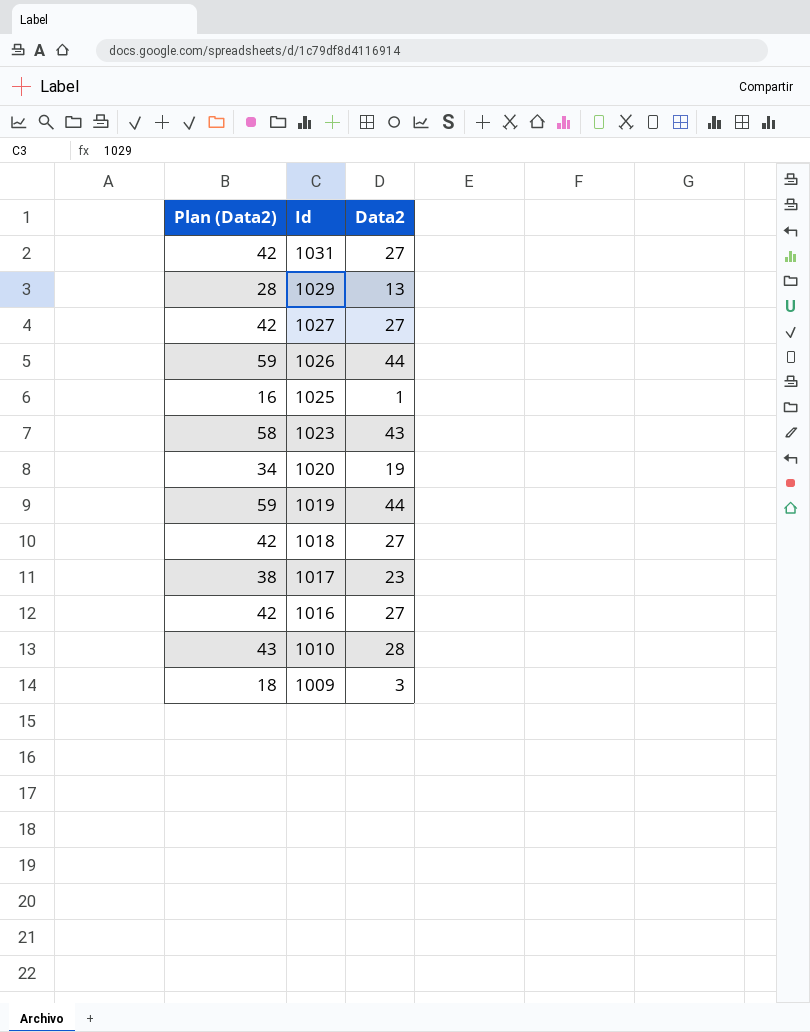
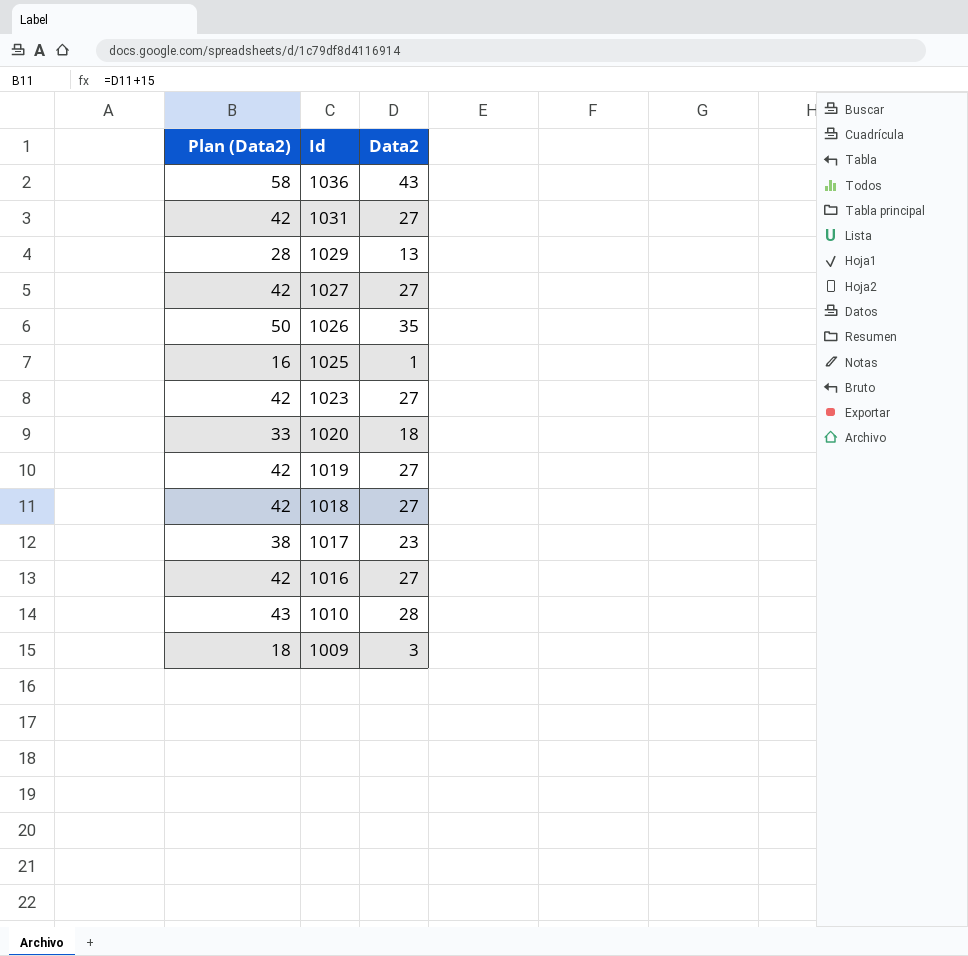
row 1036: none -> 58 | 43
1026 | Plan (Data2): 59 -> 50
1026 | Data2: 44 -> 35
1023 | Plan (Data2): 58 -> 42
1023 | Data2: 43 -> 27
1020 | Plan (Data2): 34 -> 33
1020 | Data2: 19 -> 18
1019 | Plan (Data2): 59 -> 42
1019 | Data2: 44 -> 27

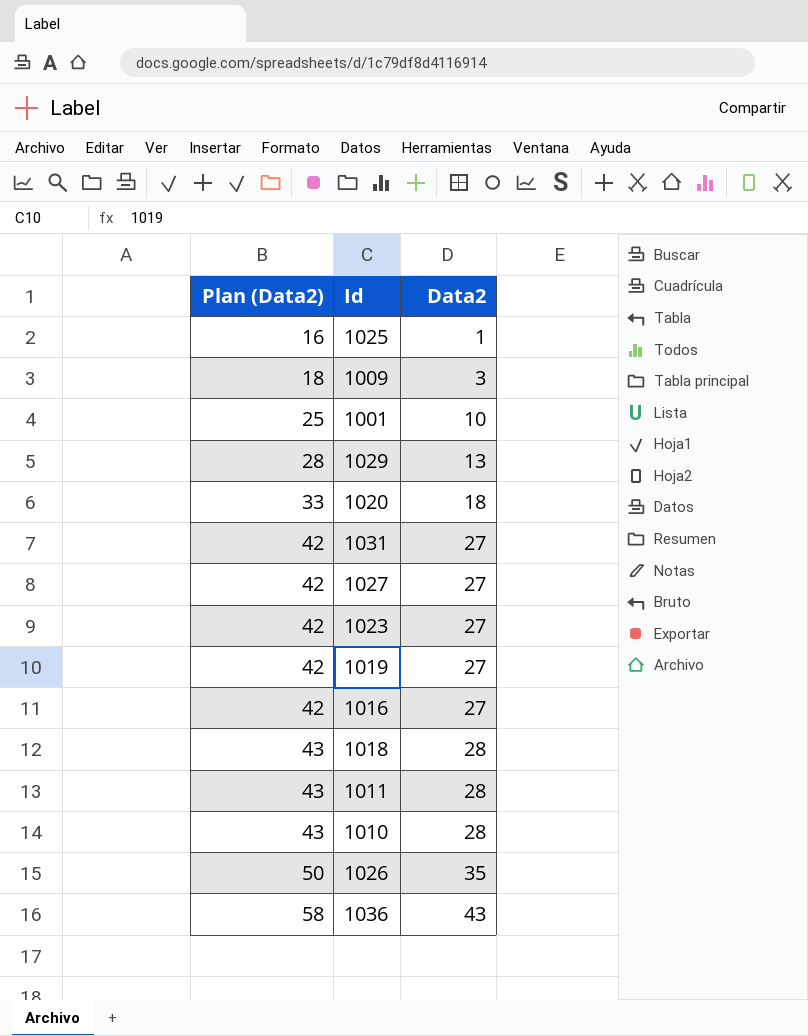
row order: Id descending -> Plan (Data2) ascending
row 1017: 38 | 23 -> none
row 1001: none -> 25 | 10
1018 | Plan (Data2): 42 -> 43
1018 | Data2: 27 -> 28
row 1011: none -> 43 | 28

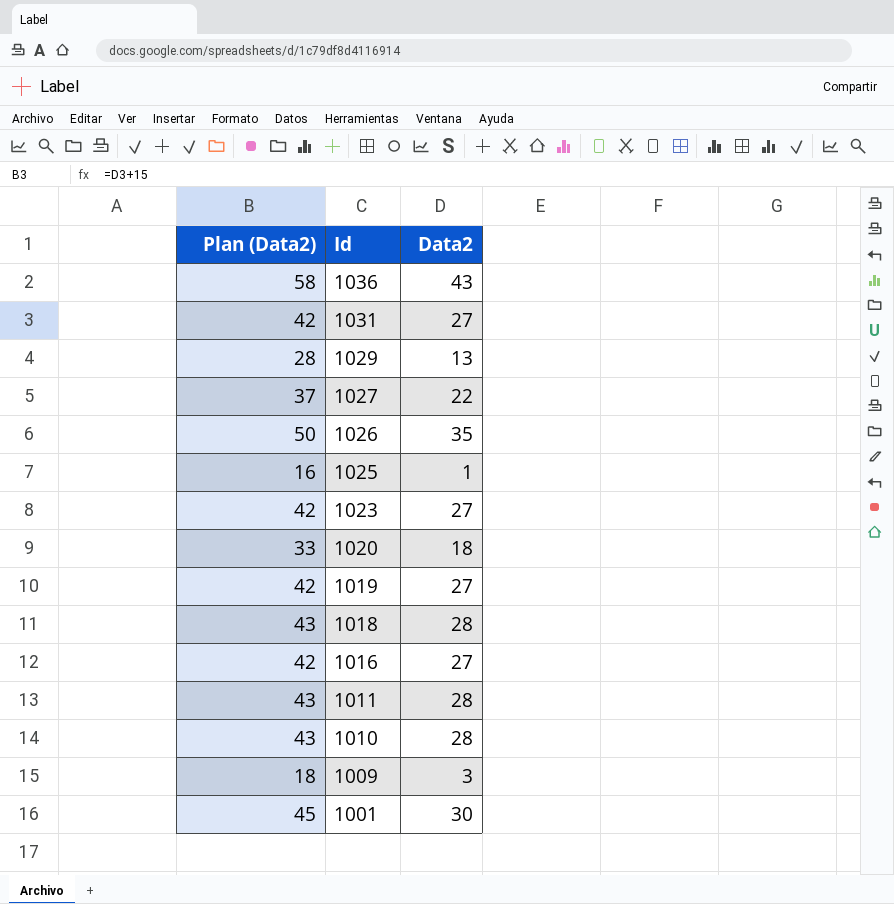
row order: Plan (Data2) ascending -> Id descending
1027 | Plan (Data2): 42 -> 37
1027 | Data2: 27 -> 22
1001 | Plan (Data2): 25 -> 45
1001 | Data2: 10 -> 30

